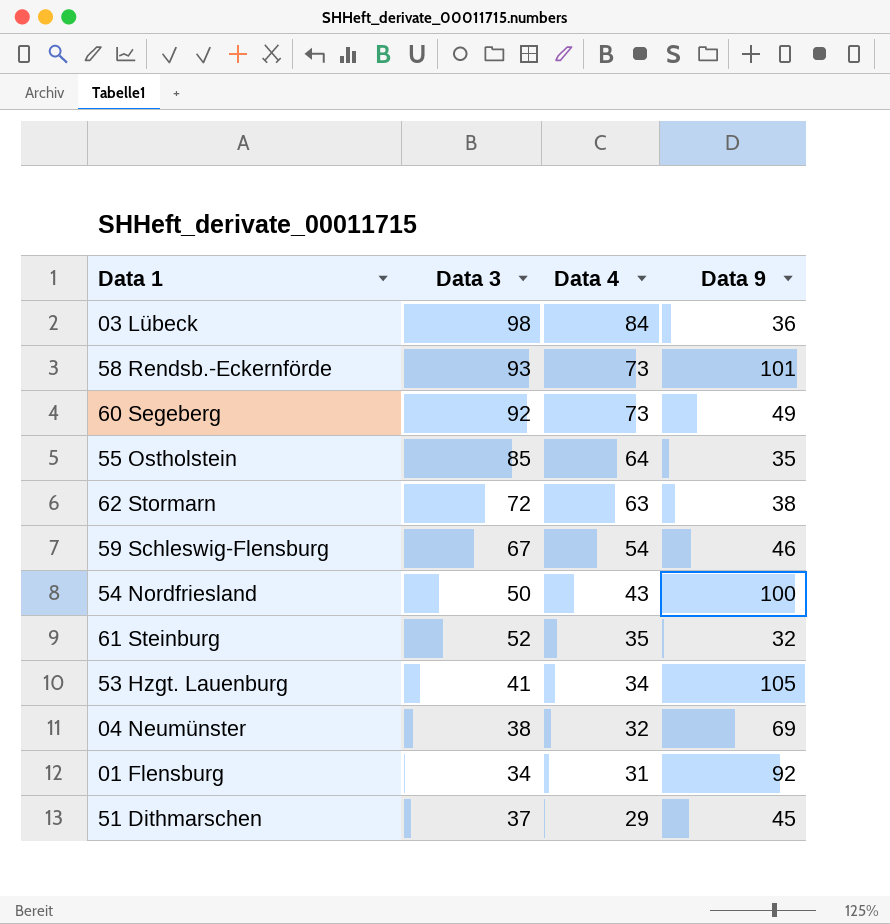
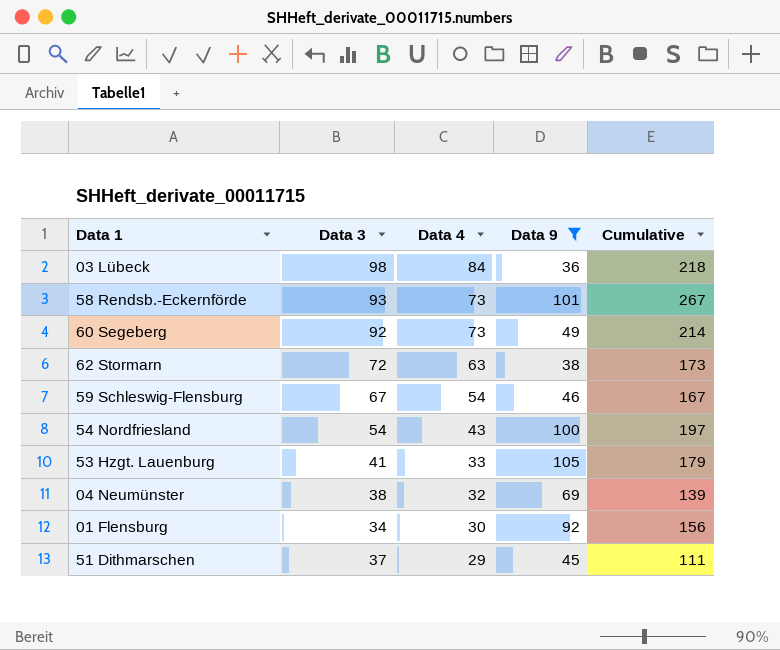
filter: none -> Data 9 >= 36
column Cumulative | formula: none -> [Data 3] + [Data 4] + [Data 9]
54 Nordfriesland | Data 3: 50 -> 54
53 Hzgt. Lauenburg | Data 4: 34 -> 33
01 Flensburg | Data 4: 31 -> 30

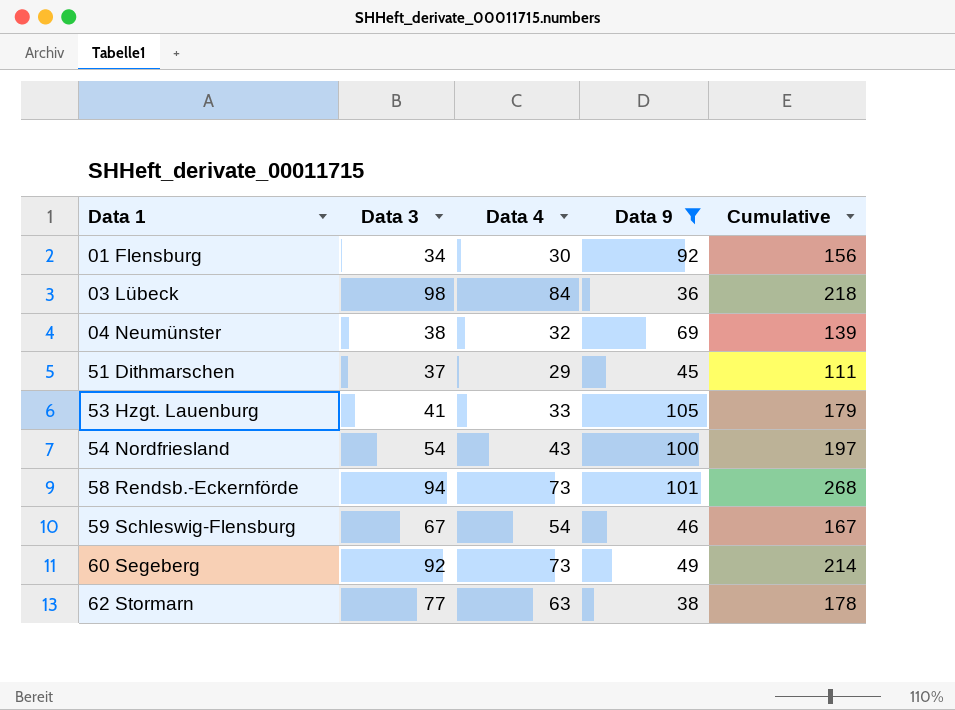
row order: Data 4 descending -> Data 1 ascending
58 Rendsb.-Eckernförde | Data 3: 93 -> 94
58 Rendsb.-Eckernförde | Cumulative: 267 -> 268
62 Stormarn | Data 3: 72 -> 77
62 Stormarn | Cumulative: 173 -> 178

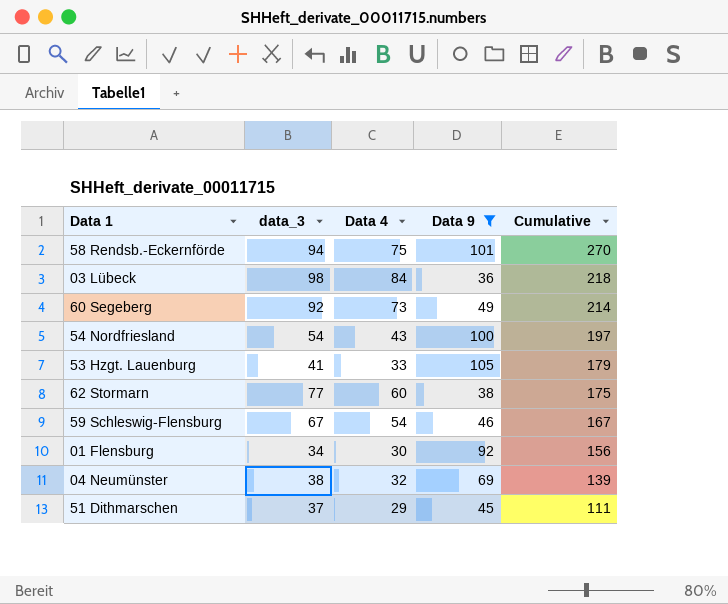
row order: Data 1 ascending -> Cumulative descending
column name: Data 3 -> data_3
58 Rendsb.-Eckernförde | Data 4: 73 -> 75
58 Rendsb.-Eckernförde | Cumulative: 268 -> 270
62 Stormarn | Data 4: 63 -> 60
62 Stormarn | Cumulative: 178 -> 175

